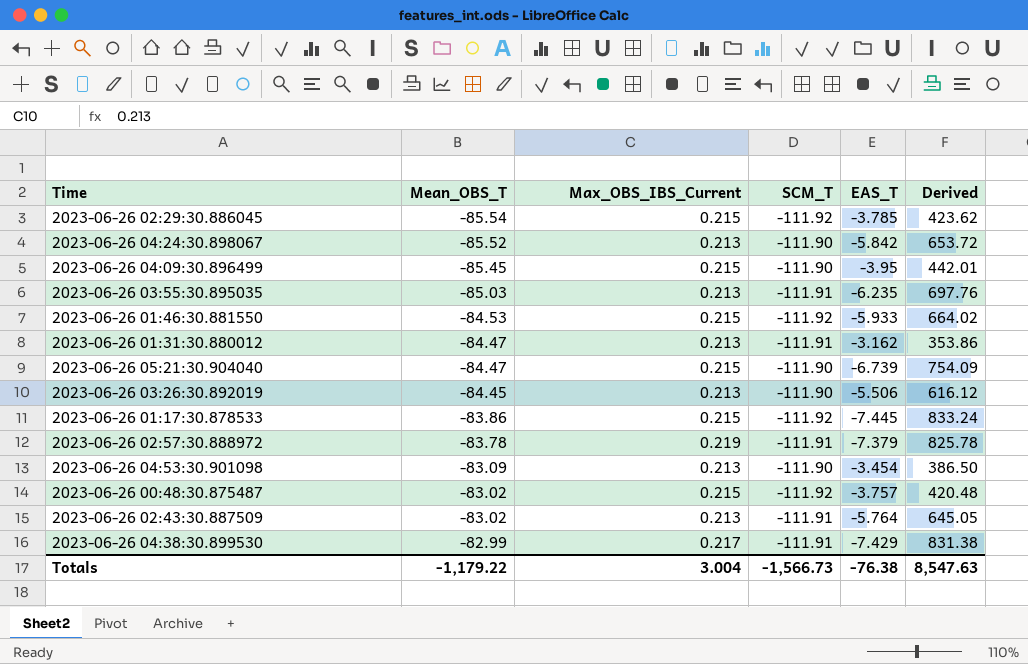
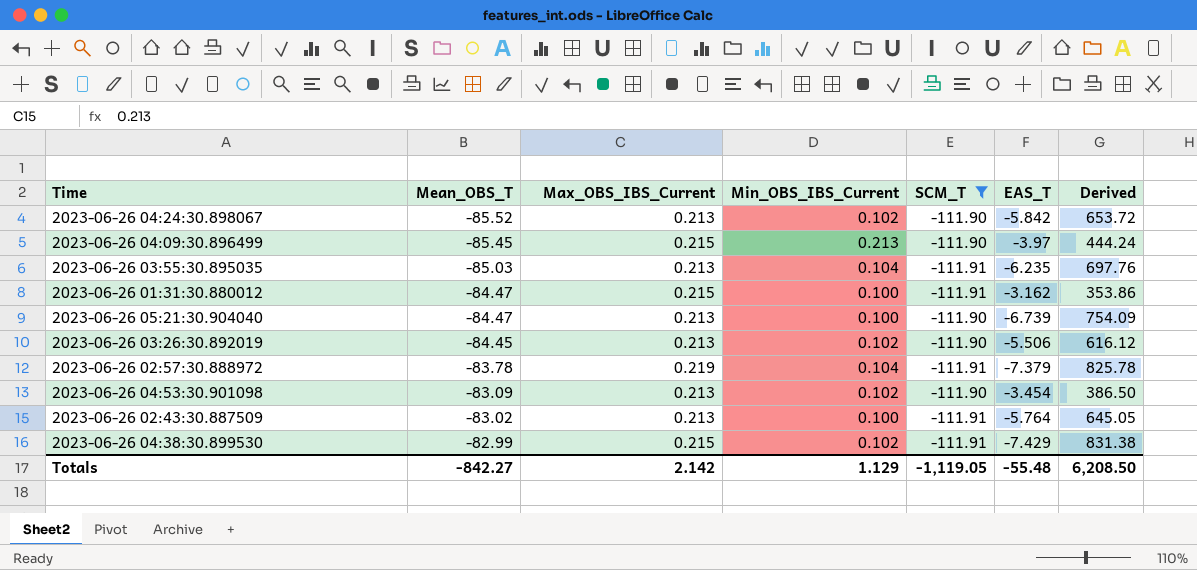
filter: none -> SCM_T != -111.92
column Min_OBS_IBS_Current | position: none -> 4
2023-06-26 04:09:30.896499 | EAS_T: -3.95 -> -3.97
2023-06-26 04:09:30.896499 | Derived: 442.01 -> 444.24
2023-06-26 01:31:30.880012 | Max_OBS_IBS_Current: 0.213 -> 0.215
2023-06-26 05:21:30.904040 | Max_OBS_IBS_Current: 0.215 -> 0.213
2023-06-26 04:38:30.899530 | Max_OBS_IBS_Current: 0.217 -> 0.215
Totals | Mean_OBS_T: -1,179.22 -> -842.27
Totals | Max_OBS_IBS_Current: 3.004 -> 2.142
Totals | SCM_T: -1,566.73 -> -1,119.05
Totals | EAS_T: -76.38 -> -55.48
Totals | Derived: 8,547.63 -> 6,208.50

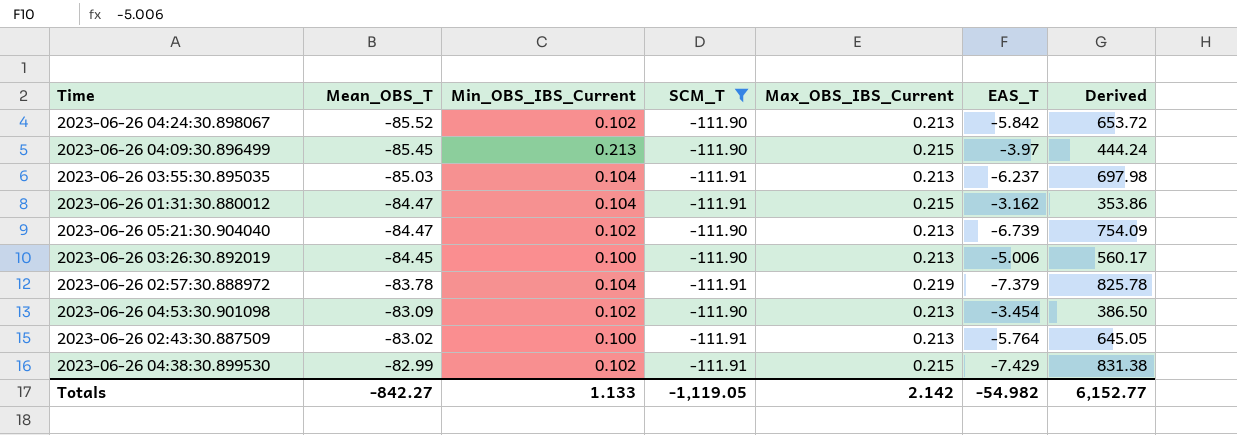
column Max_OBS_IBS_Current | position: 3 -> 5
2023-06-26 03:55:30.895035 | EAS_T: -6.235 -> -6.237
2023-06-26 03:55:30.895035 | Derived: 697.76 -> 697.98
2023-06-26 01:31:30.880012 | Min_OBS_IBS_Current: 0.100 -> 0.104
2023-06-26 05:21:30.904040 | Min_OBS_IBS_Current: 0.100 -> 0.102
2023-06-26 03:26:30.892019 | Min_OBS_IBS_Current: 0.102 -> 0.100
2023-06-26 03:26:30.892019 | EAS_T: -5.506 -> -5.006
2023-06-26 03:26:30.892019 | Derived: 616.12 -> 560.17
Totals | Min_OBS_IBS_Current: 1.129 -> 1.133
Totals | EAS_T: -55.48 -> -54.982
Totals | Derived: 6,208.50 -> 6,152.77

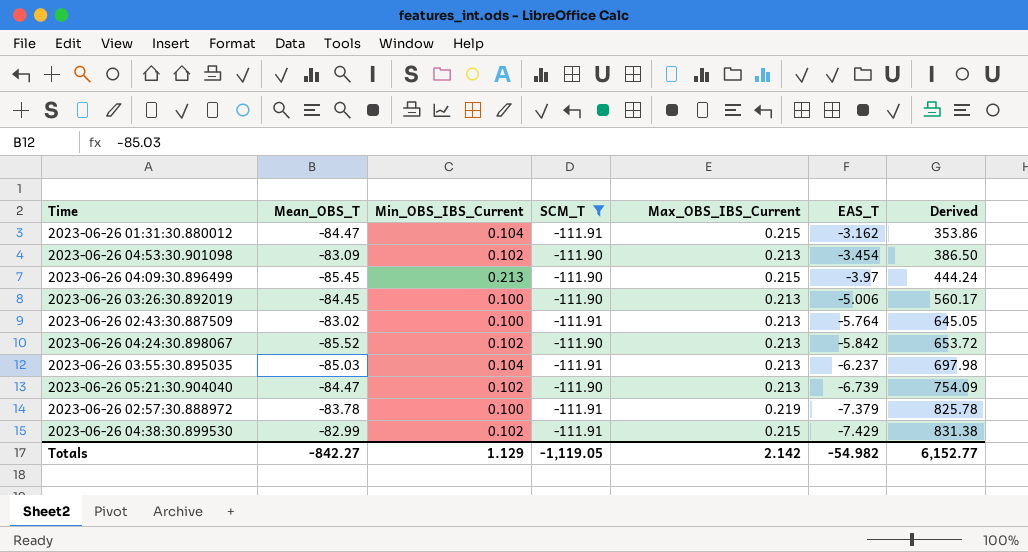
row order: Mean_OBS_T ascending -> EAS_T descending
2023-06-26 02:57:30.888972 | Min_OBS_IBS_Current: 0.104 -> 0.100
Totals | Min_OBS_IBS_Current: 1.133 -> 1.129

